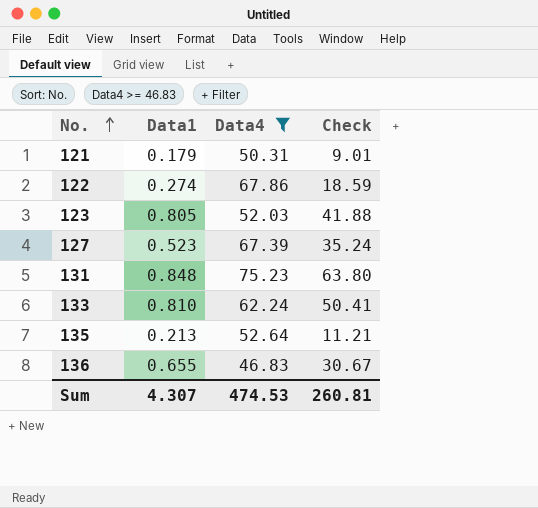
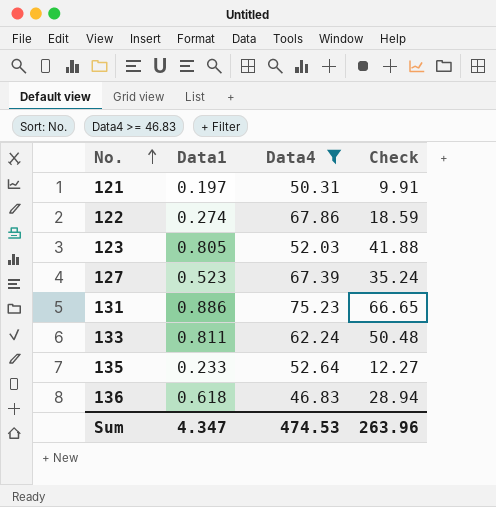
121 | Data1: 0.179 -> 0.197
121 | Check: 9.01 -> 9.91
131 | Data1: 0.848 -> 0.886
131 | Check: 63.80 -> 66.65
133 | Data1: 0.810 -> 0.811
133 | Check: 50.41 -> 50.48
135 | Data1: 0.213 -> 0.233
135 | Check: 11.21 -> 12.27
136 | Data1: 0.655 -> 0.618
136 | Check: 30.67 -> 28.94
Sum | Data1: 4.307 -> 4.347
Sum | Check: 260.81 -> 263.96

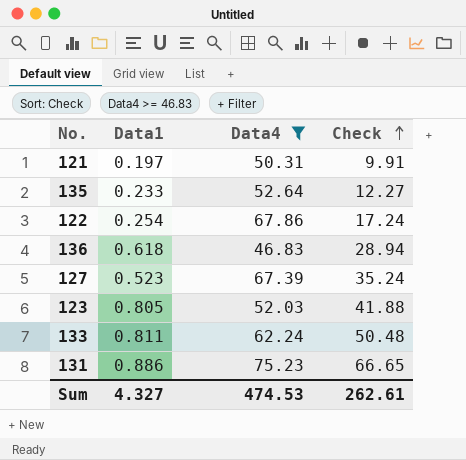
row order: No. ascending -> Check ascending
122 | Data1: 0.274 -> 0.254
122 | Check: 18.59 -> 17.24
Sum | Data1: 4.347 -> 4.327
Sum | Check: 263.96 -> 262.61

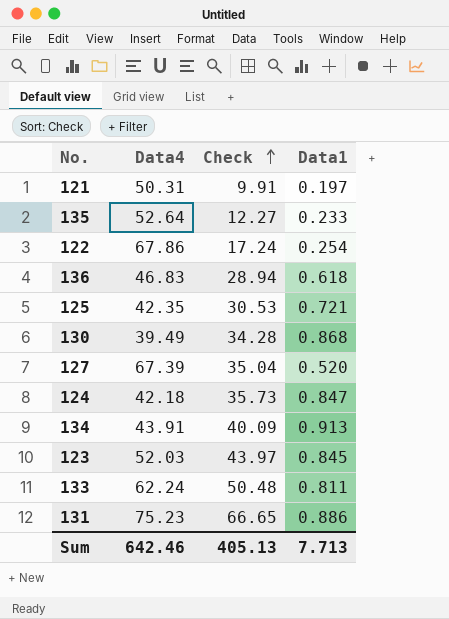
filter: Data4 >= 46.83 -> none
column Data1 | position: 2 -> 4
127 | Check: 35.24 -> 35.04
127 | Data1: 0.523 -> 0.520
123 | Check: 41.88 -> 43.97
123 | Data1: 0.805 -> 0.845
Sum | Data4: 474.53 -> 642.46
Sum | Check: 262.61 -> 405.13
Sum | Data1: 4.327 -> 7.713

